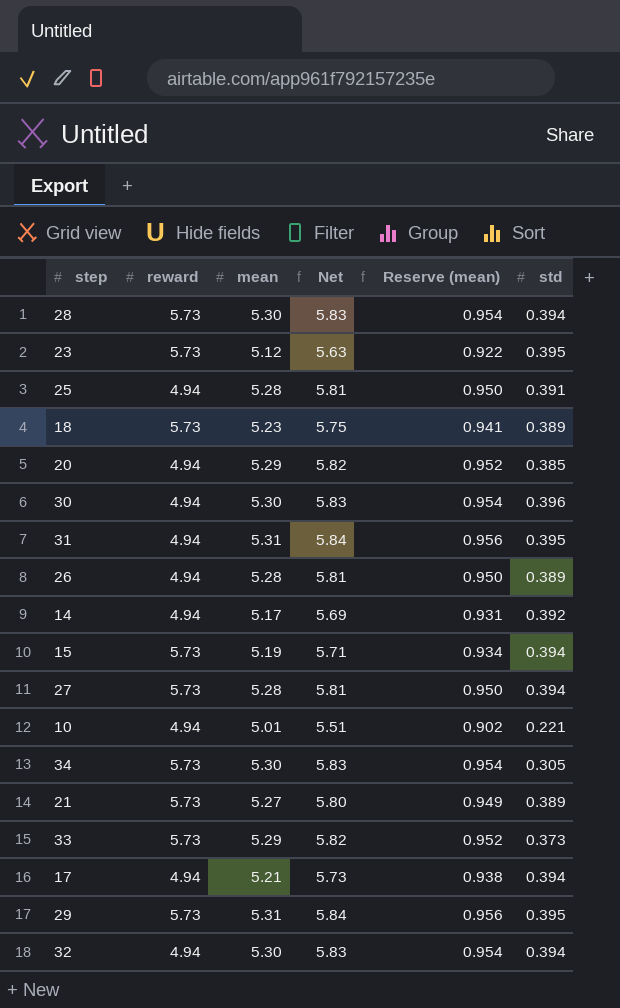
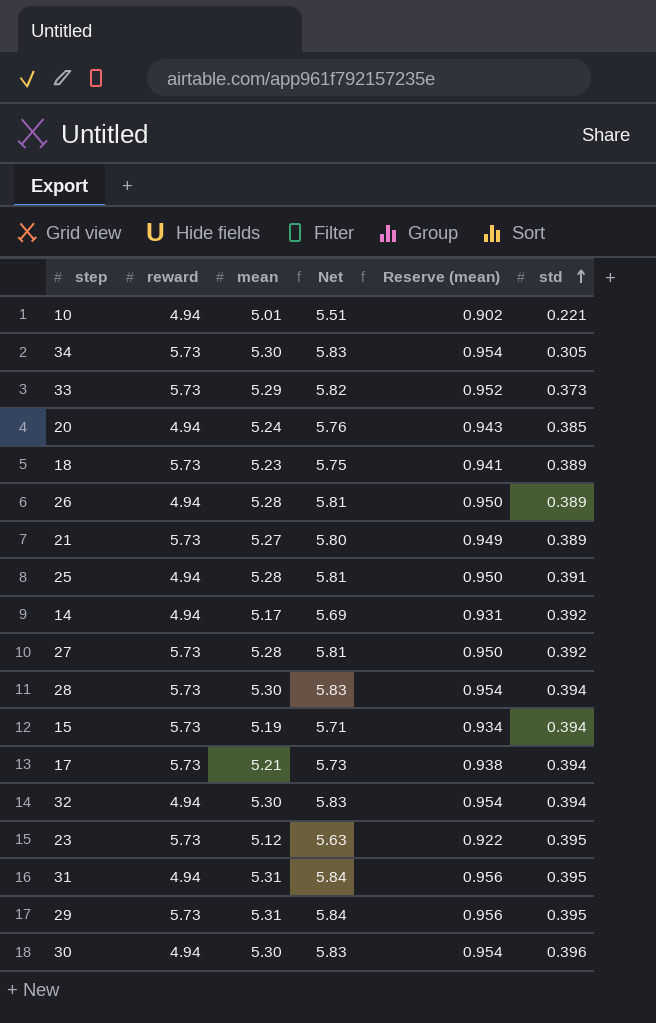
row order: none -> std ascending
20 | mean: 5.29 -> 5.24
20 | Net: 5.82 -> 5.76
20 | Reserve (mean): 0.952 -> 0.943
27 | std: 0.394 -> 0.392
17 | reward: 4.94 -> 5.73

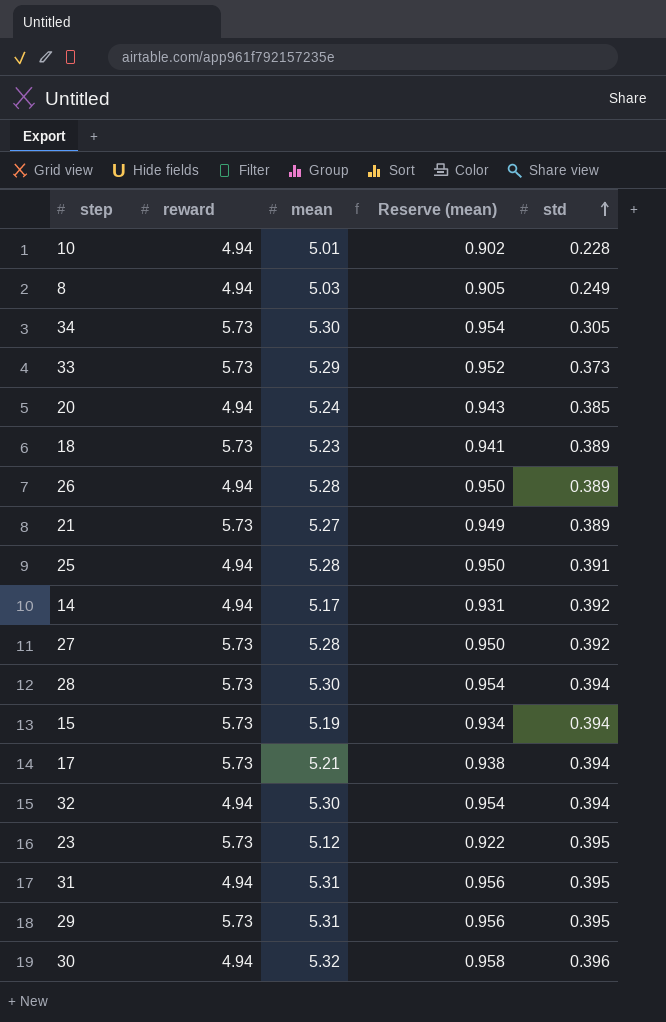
column Net | formula: [mean] * 1.1 -> none
10 | std: 0.221 -> 0.228
row 8: none -> 4.94 | 5.03 | 0.905 | 0.249
30 | mean: 5.30 -> 5.32
30 | Reserve (mean): 0.954 -> 0.958

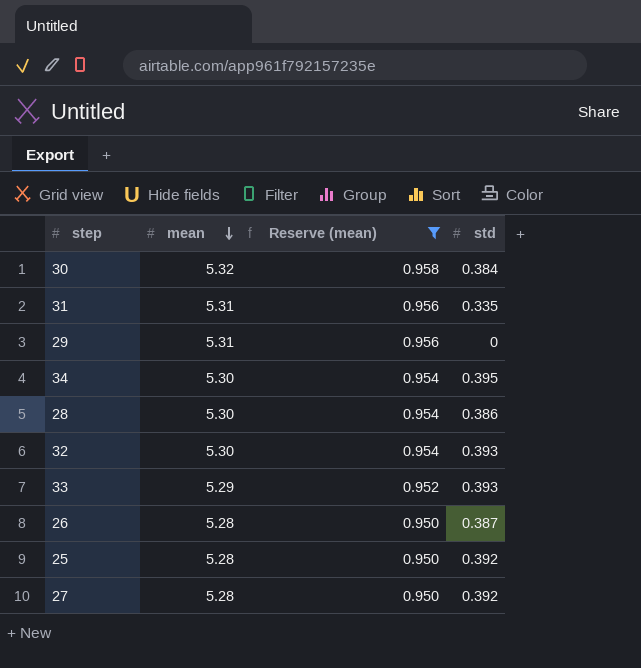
filter: none -> Reserve (mean) >= 0.950
row order: std ascending -> mean descending
column reward | position: 2 -> none
30 | std: 0.396 -> 0.384
31 | std: 0.395 -> 0.335
29 | std: 0.395 -> 0
34 | std: 0.305 -> 0.395
28 | std: 0.394 -> 0.386
32 | std: 0.394 -> 0.393
33 | std: 0.373 -> 0.393
26 | std: 0.389 -> 0.387
25 | std: 0.391 -> 0.392

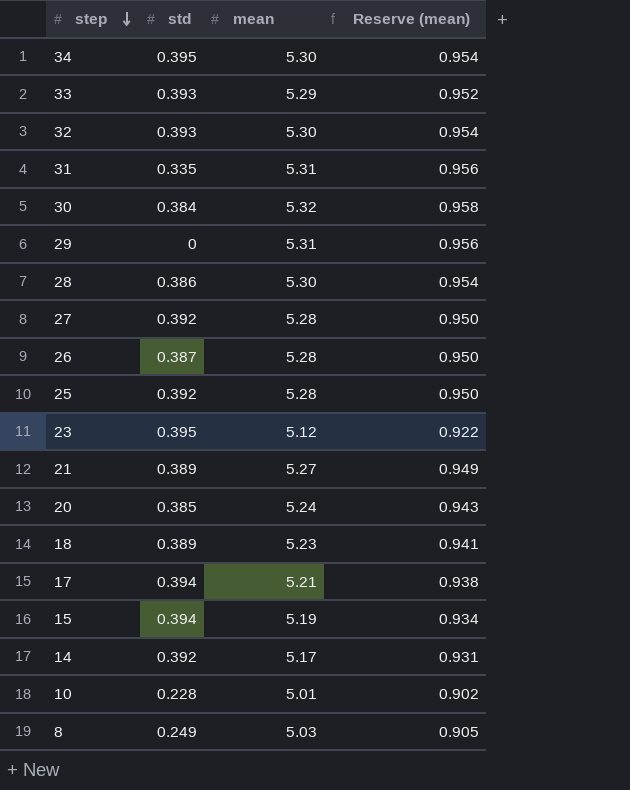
filter: Reserve (mean) >= 0.950 -> none
row order: mean descending -> step descending
column std | position: 4 -> 2

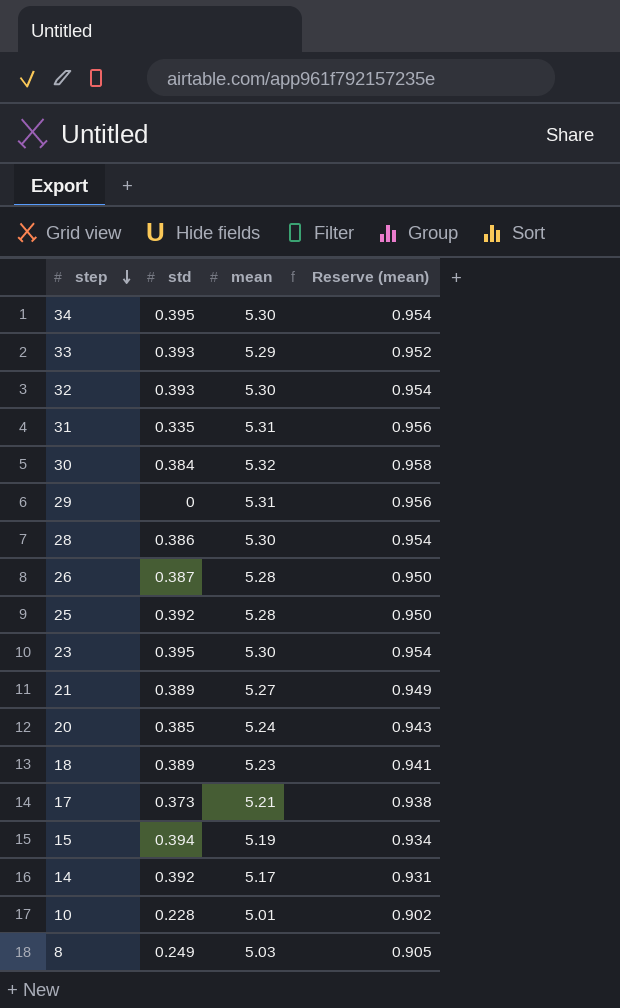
row 27: 0.392 | 5.28 | 0.950 -> none
23 | mean: 5.12 -> 5.30
23 | Reserve (mean): 0.922 -> 0.954
17 | std: 0.394 -> 0.373

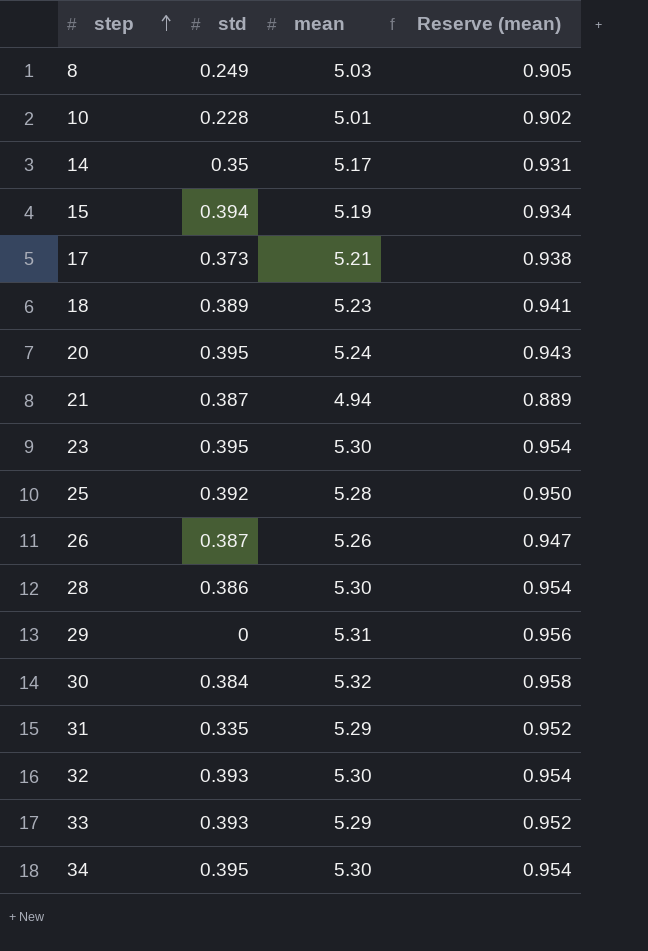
row order: step descending -> step ascending
14 | std: 0.392 -> 0.35
20 | std: 0.385 -> 0.395
21 | std: 0.389 -> 0.387
21 | mean: 5.27 -> 4.94
21 | Reserve (mean): 0.949 -> 0.889
26 | mean: 5.28 -> 5.26
26 | Reserve (mean): 0.950 -> 0.947
31 | mean: 5.31 -> 5.29
31 | Reserve (mean): 0.956 -> 0.952

